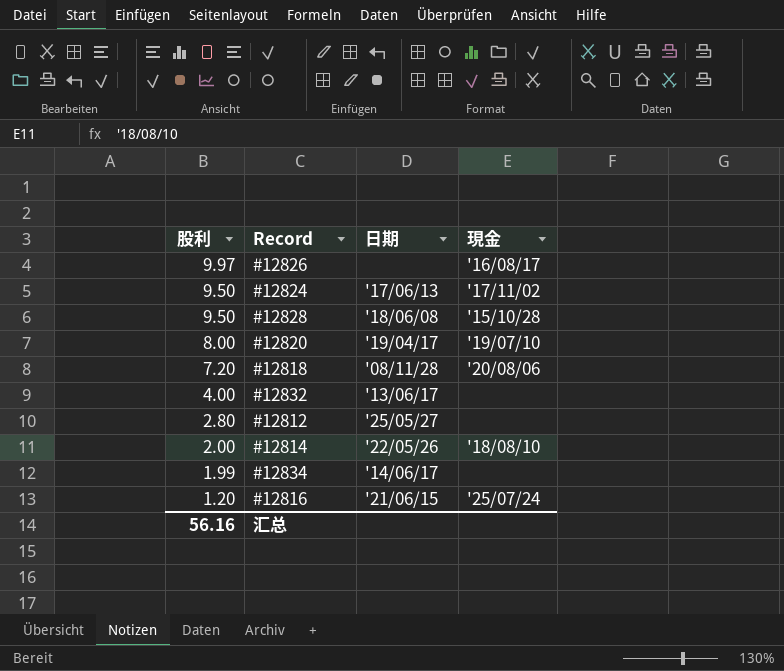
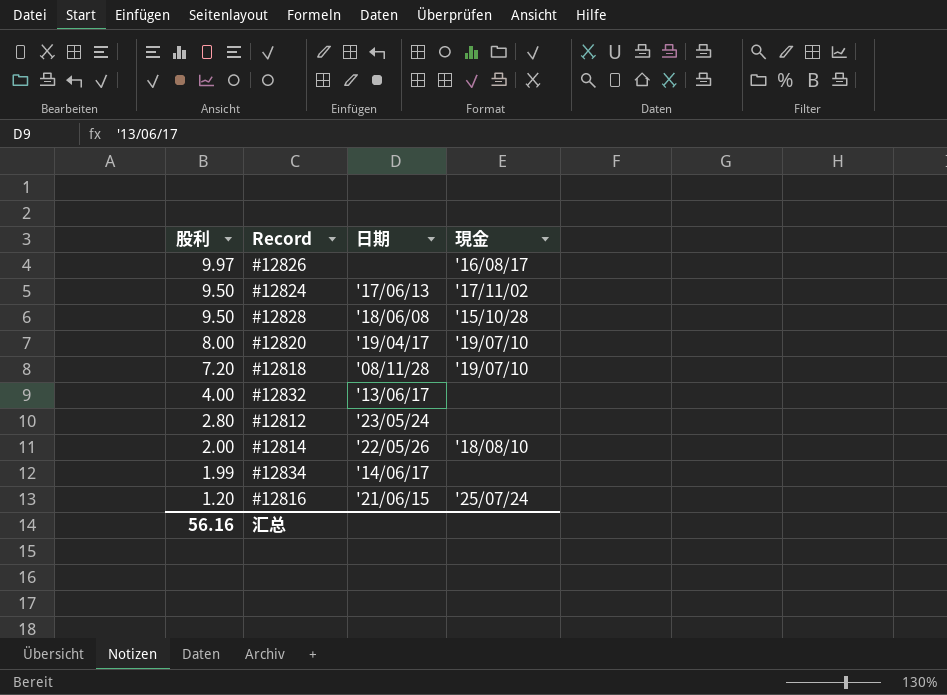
#12818 | 現金: '20/08/06 -> '19/07/10
#12812 | 日期: '25/05/27 -> '23/05/24

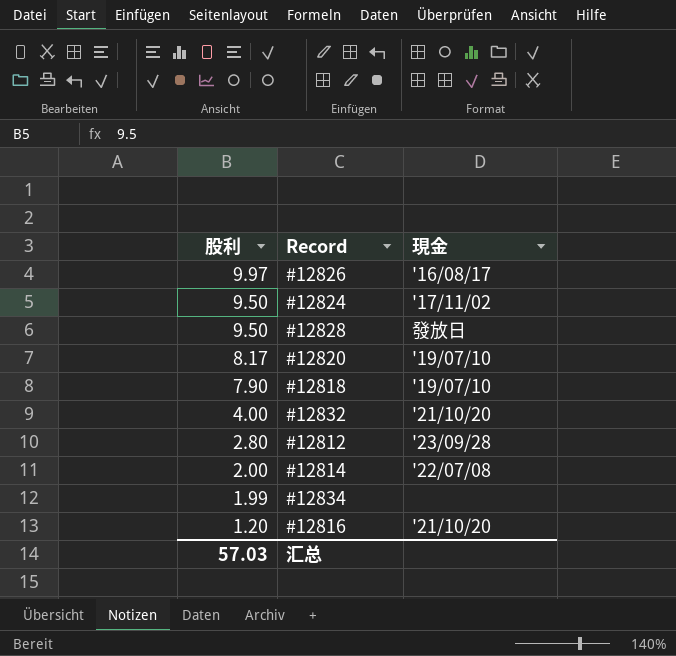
column 日期 | position: 3 -> none
#12828 | 現金: '15/10/28 -> 發放日
#12820 | 股利: 8.00 -> 8.17
#12818 | 股利: 7.20 -> 7.90
#12832 | 現金: none -> '21/10/20
#12812 | 現金: none -> '23/09/28
#12814 | 現金: '18/08/10 -> '22/07/08
#12816 | 現金: '25/07/24 -> '21/10/20
汇总 | 股利: 56.16 -> 57.03

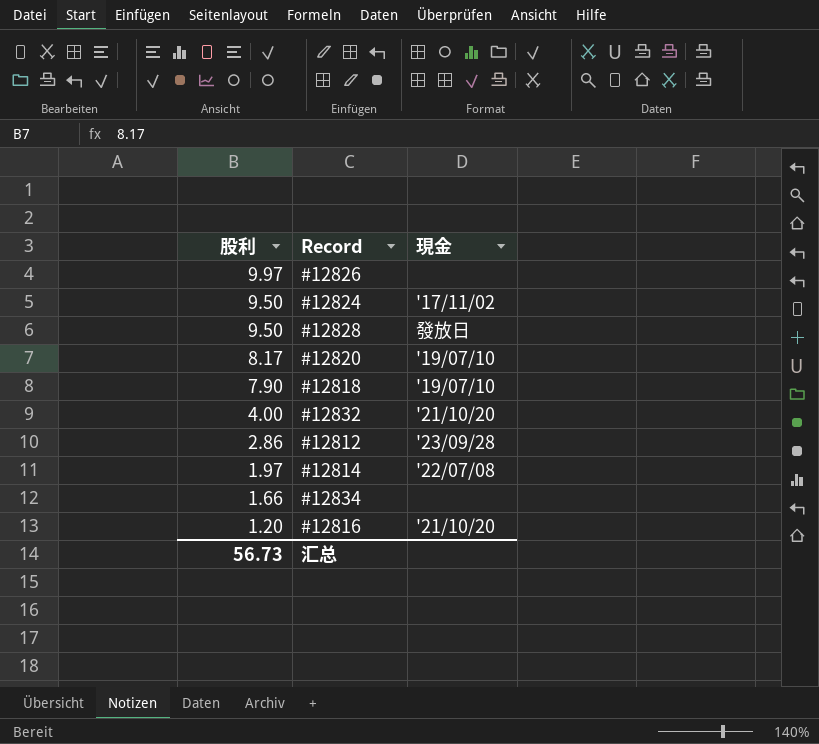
#12826 | 現金: '16/08/17 -> none
#12812 | 股利: 2.80 -> 2.86
#12814 | 股利: 2.00 -> 1.97
#12834 | 股利: 1.99 -> 1.66
汇总 | 股利: 57.03 -> 56.73

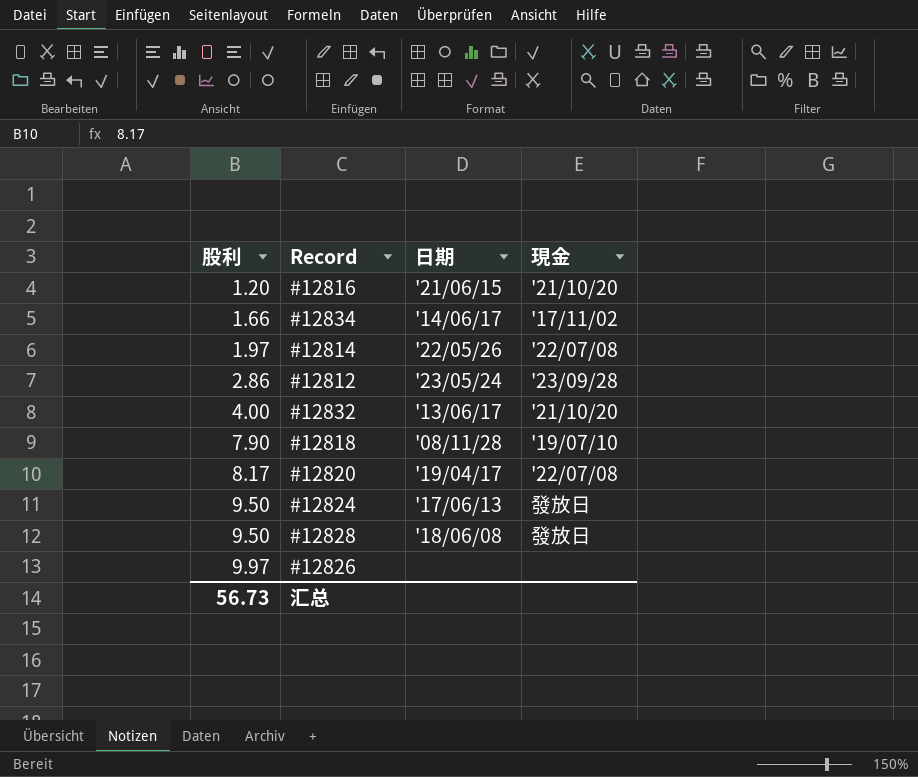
row order: 股利 descending -> 股利 ascending
column 日期 | position: none -> 3
#12834 | 現金: none -> '17/11/02
#12820 | 現金: '19/07/10 -> '22/07/08
#12824 | 現金: '17/11/02 -> 發放日

